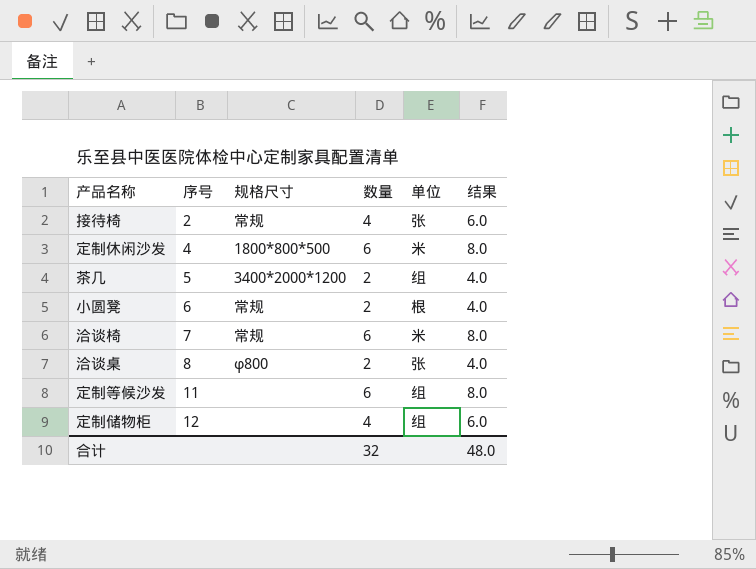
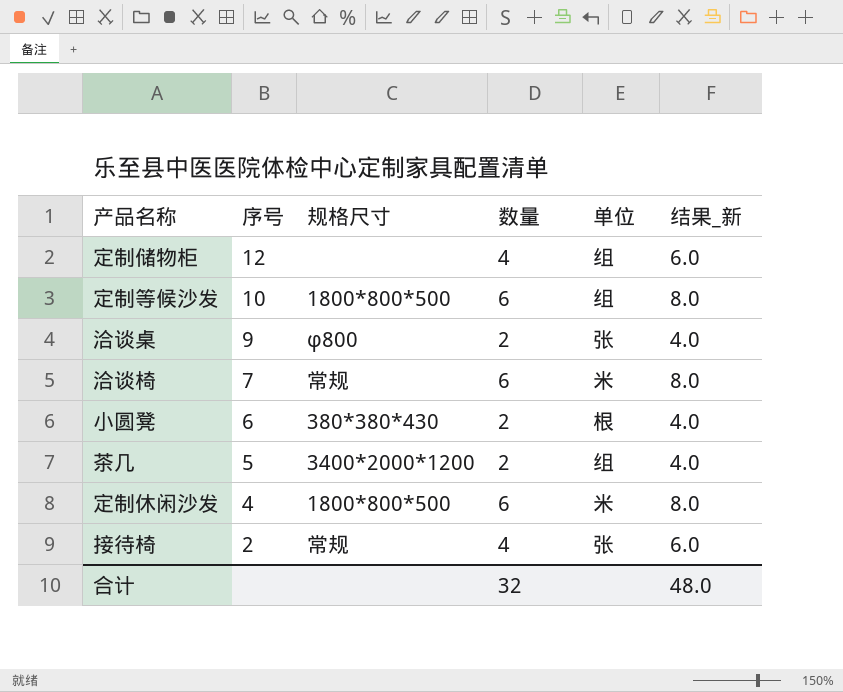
row order: 序号 ascending -> 序号 descending
column name: 结果 -> 结果_新
定制等候沙发 | 序号: 11 -> 10
定制等候沙发 | 规格尺寸: none -> 1800*800*500
洽谈桌 | 序号: 8 -> 9
小圆凳 | 规格尺寸: 常规 -> 380*380*430

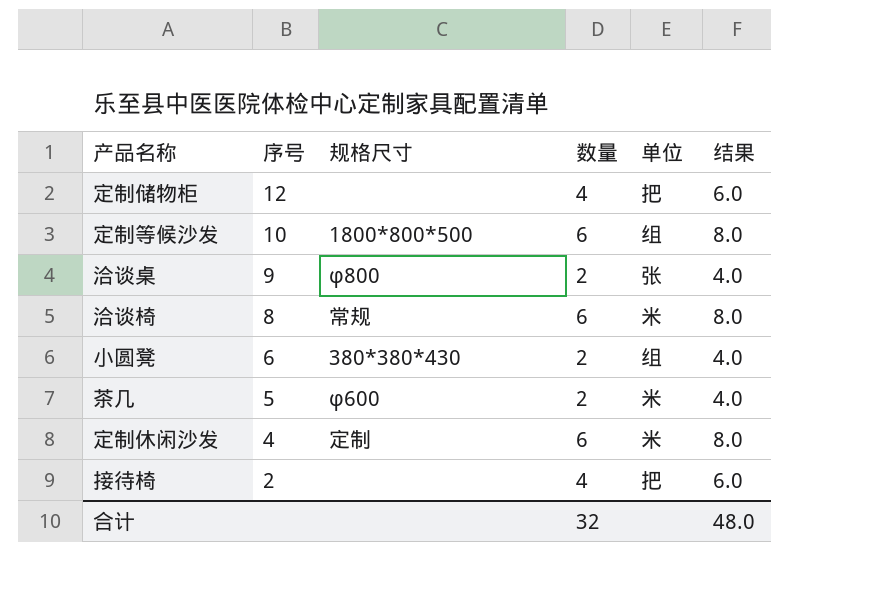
column name: 结果_新 -> 结果
定制储物柜 | 单位: 组 -> 把
洽谈椅 | 序号: 7 -> 8
小圆凳 | 单位: 根 -> 组
茶几 | 规格尺寸: 3400*2000*1200 -> φ600
茶几 | 单位: 组 -> 米
定制休闲沙发 | 规格尺寸: 1800*800*500 -> 定制
接待椅 | 规格尺寸: 常规 -> none
接待椅 | 单位: 张 -> 把

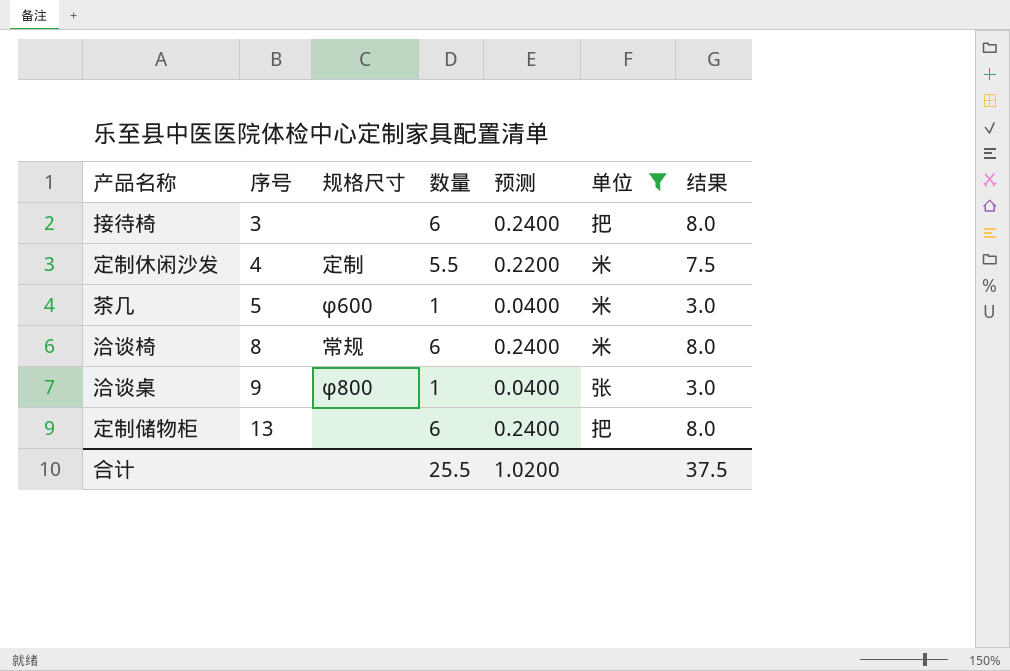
filter: none -> 单位 != 组
row order: 序号 descending -> 序号 ascending
column 预测 | formula: none -> [数量] * 0.04
接待椅 | 序号: 2 -> 3
接待椅 | 数量: 4 -> 6
接待椅 | 结果: 6.0 -> 8.0
定制休闲沙发 | 数量: 6 -> 5.5
定制休闲沙发 | 结果: 8.0 -> 7.5
茶几 | 数量: 2 -> 1
茶几 | 结果: 4.0 -> 3.0
洽谈桌 | 数量: 2 -> 1
洽谈桌 | 结果: 4.0 -> 3.0
定制储物柜 | 序号: 12 -> 13
定制储物柜 | 数量: 4 -> 6
定制储物柜 | 结果: 6.0 -> 8.0
合计 | 数量: 32 -> 25.5
合计 | 结果: 48.0 -> 37.5

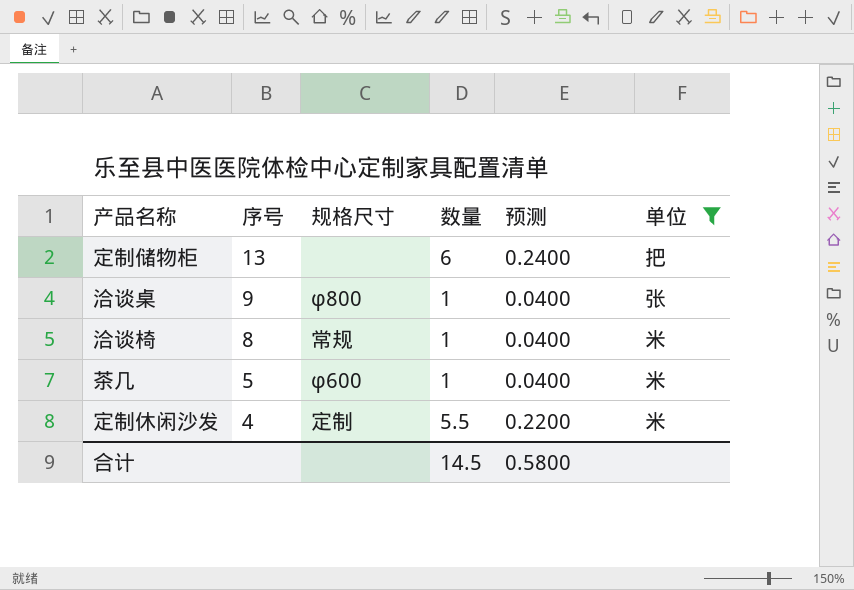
row order: 序号 ascending -> 序号 descending
column 结果 | formula: [数量] + 2 -> none
row 接待椅: 3 | none | 6 | 0.2400 | 把 | 8.0 -> none
洽谈椅 | 数量: 6 -> 1
洽谈椅 | 预测: 0.2400 -> 0.0400
合计 | 数量: 25.5 -> 14.5
合计 | 预测: 1.0200 -> 0.5800

